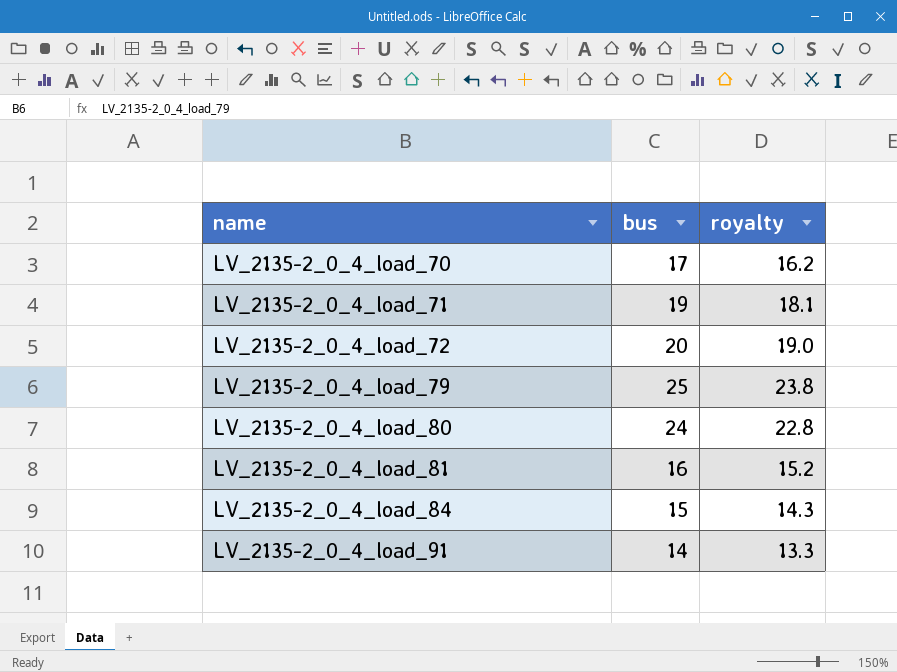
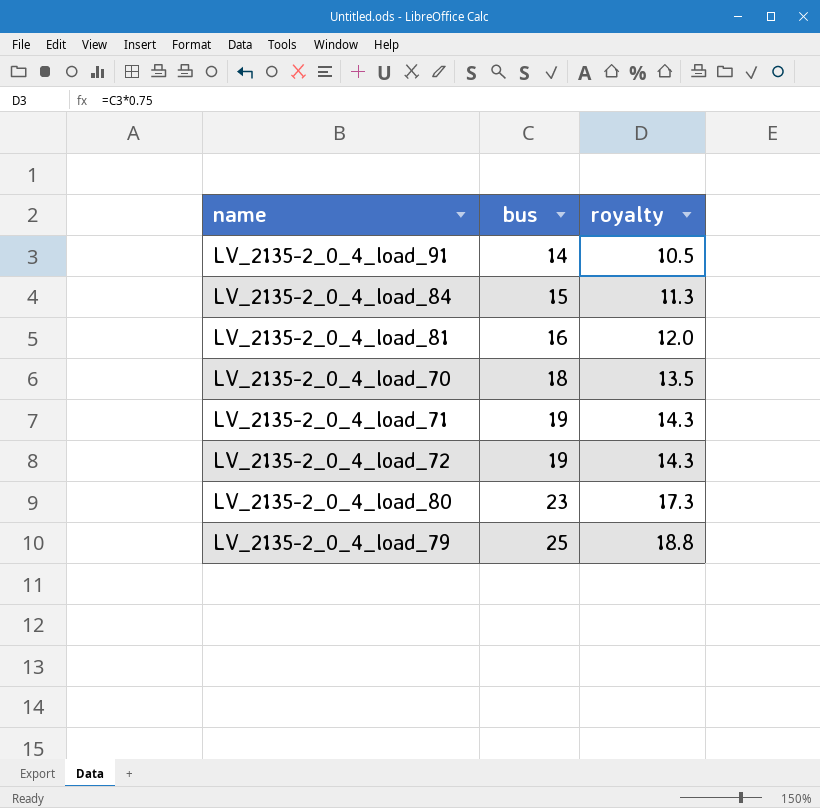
row order: name ascending -> bus ascending
column royalty | formula: [bus] * 0.95 -> [bus] * 0.75
LV_2135-2_0_4_load_70 | bus: 17 -> 18
LV_2135-2_0_4_load_72 | bus: 20 -> 19
LV_2135-2_0_4_load_80 | bus: 24 -> 23

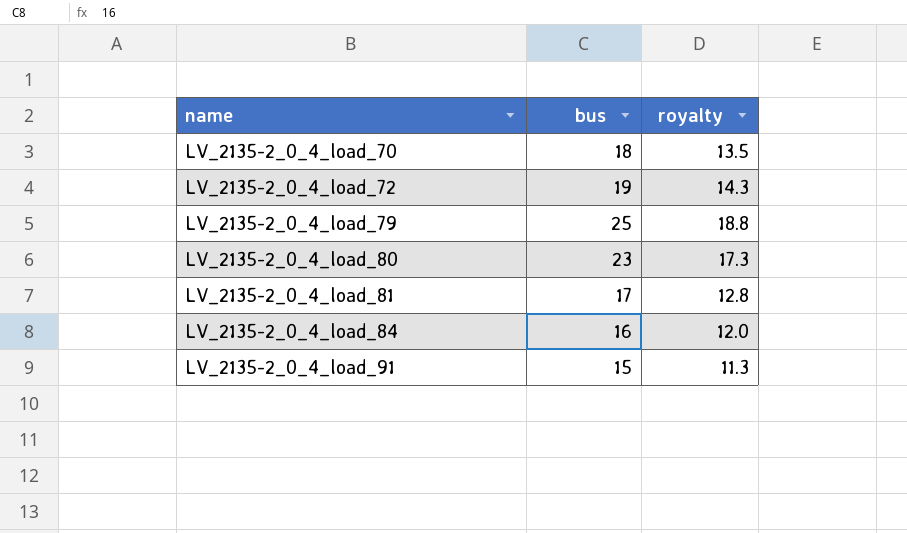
row order: bus ascending -> name ascending
row LV_2135-2_0_4_load_71: 19 | 14.3 -> none
LV_2135-2_0_4_load_81 | bus: 16 -> 17
LV_2135-2_0_4_load_81 | royalty: 12.0 -> 12.8
LV_2135-2_0_4_load_84 | bus: 15 -> 16
LV_2135-2_0_4_load_84 | royalty: 11.3 -> 12.0
LV_2135-2_0_4_load_91 | bus: 14 -> 15
LV_2135-2_0_4_load_91 | royalty: 10.5 -> 11.3

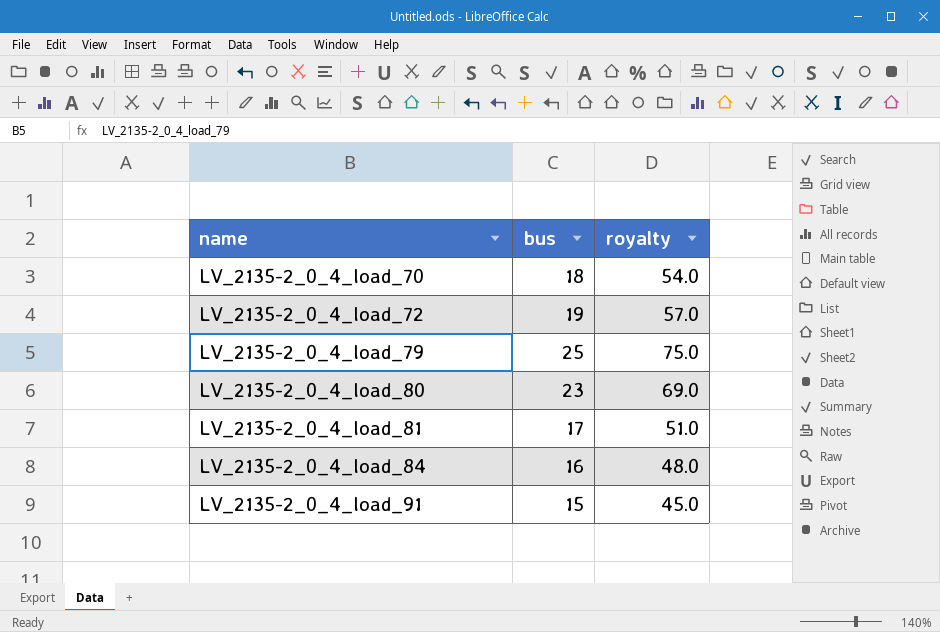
column royalty | formula: [bus] * 0.75 -> [bus] * 3

